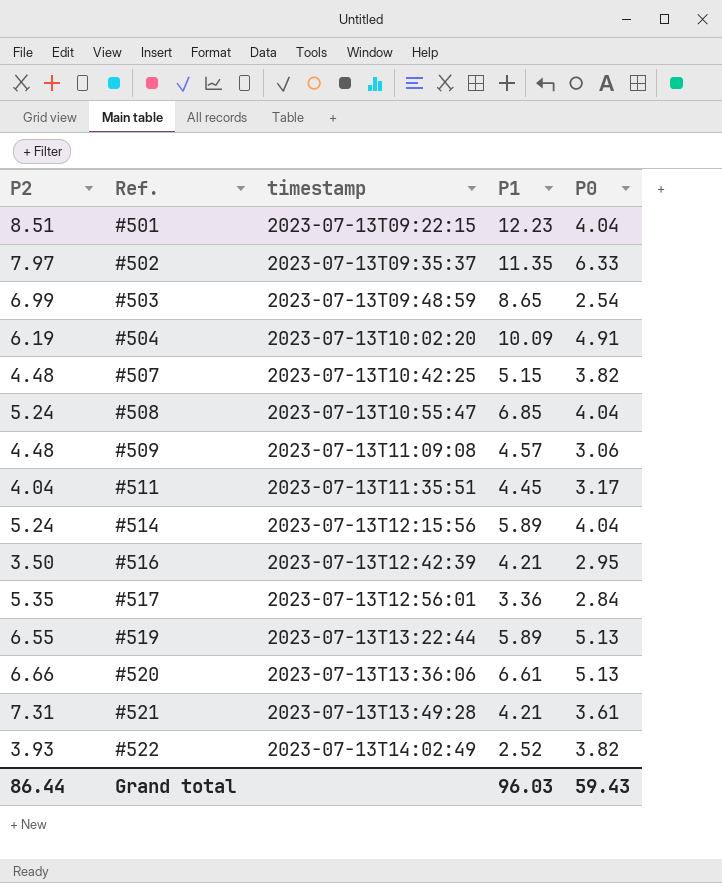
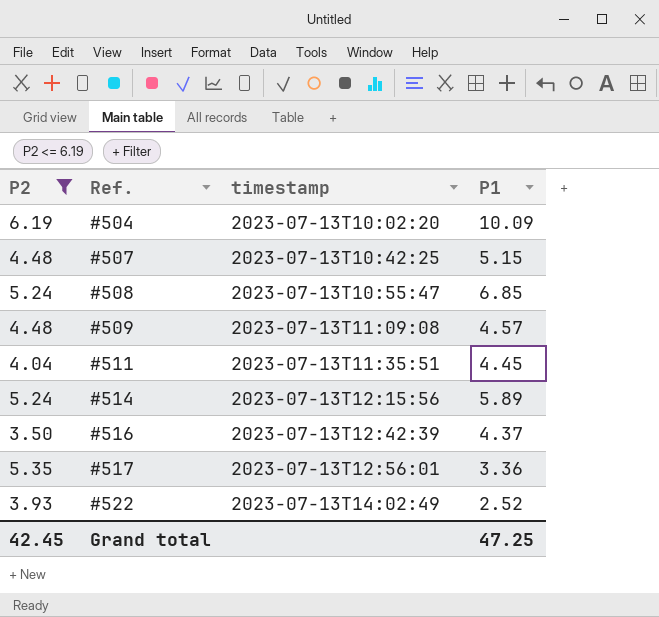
filter: none -> P2 <= 6.19
column P0 | position: 5 -> none
#516 | P1: 4.21 -> 4.37
Grand total | P2: 86.44 -> 42.45
Grand total | P1: 96.03 -> 47.25

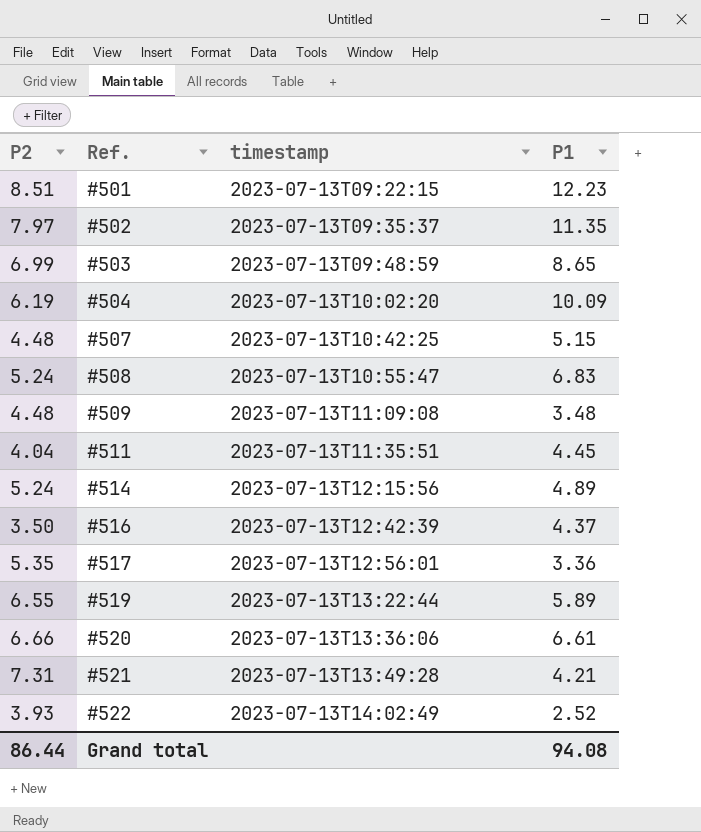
filter: P2 <= 6.19 -> none
#508 | P1: 6.85 -> 6.83
#509 | P1: 4.57 -> 3.48
#514 | P1: 5.89 -> 4.89
Grand total | P2: 42.45 -> 86.44
Grand total | P1: 47.25 -> 94.08

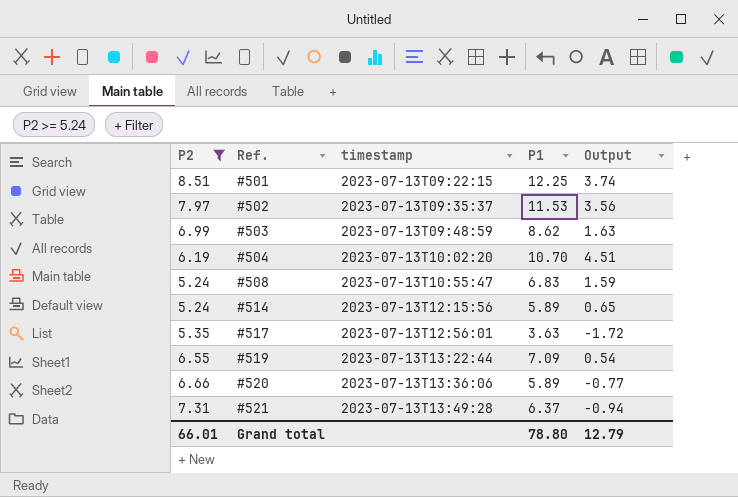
filter: none -> P2 >= 5.24
column Output | formula: none -> [P1] - [P2]
#501 | P1: 12.23 -> 12.25
#502 | P1: 11.35 -> 11.53
#503 | P1: 8.65 -> 8.62
#504 | P1: 10.09 -> 10.70
#514 | P1: 4.89 -> 5.89
#517 | P1: 3.36 -> 3.63
#519 | P1: 5.89 -> 7.09
#520 | P1: 6.61 -> 5.89
#521 | P1: 4.21 -> 6.37
Grand total | P2: 86.44 -> 66.01
Grand total | P1: 94.08 -> 78.80

